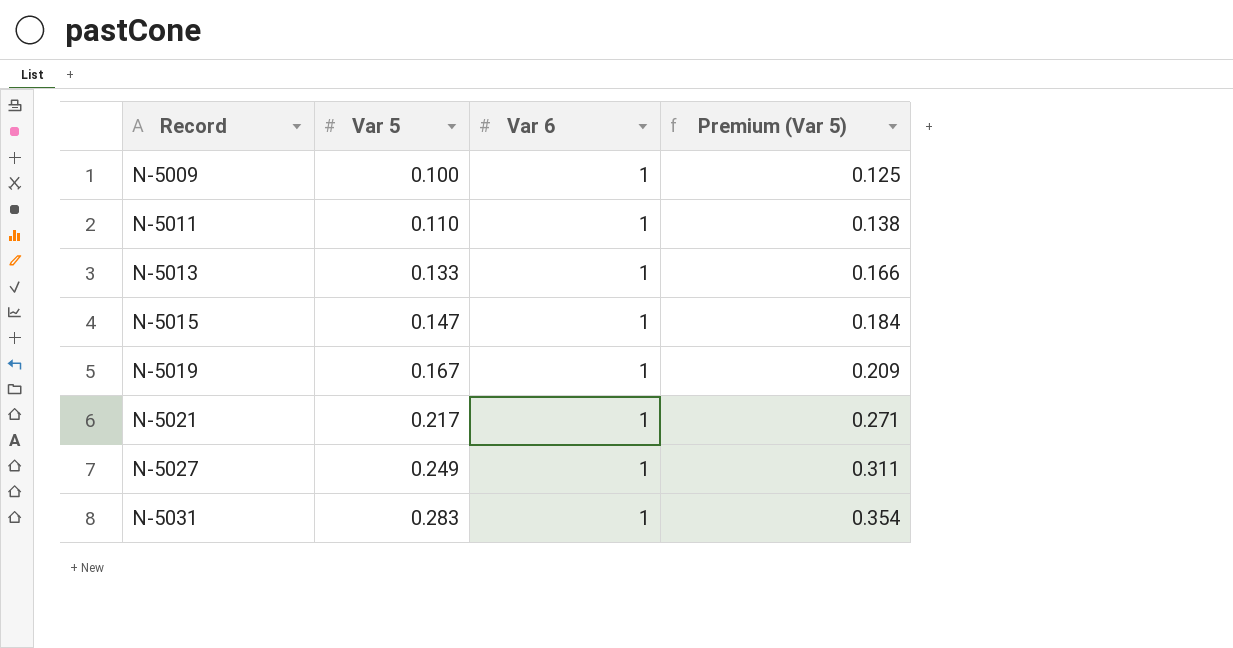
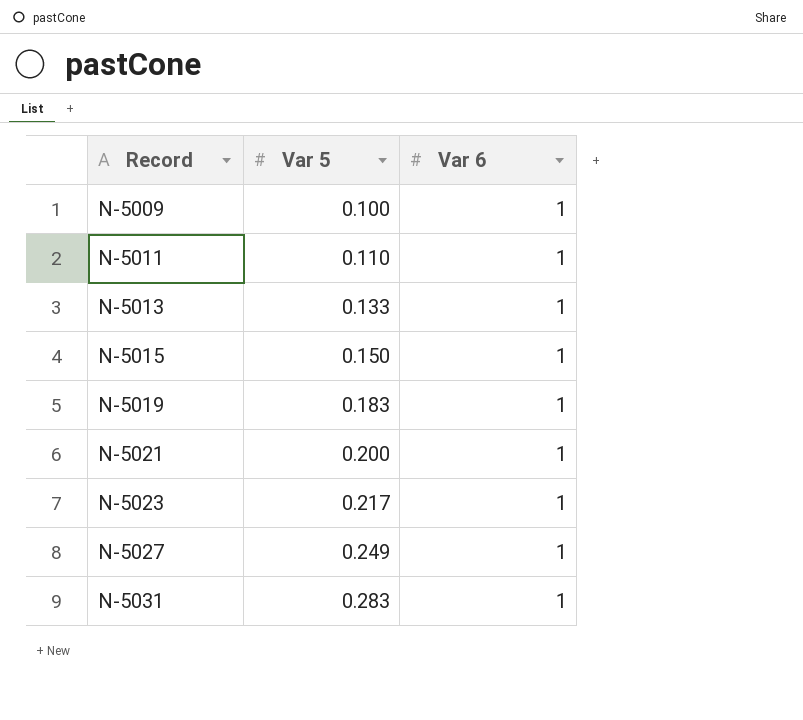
column Premium (Var 5) | formula: [Var 5] * 1.25 -> none
N-5015 | Var 5: 0.147 -> 0.150
N-5019 | Var 5: 0.167 -> 0.183
N-5021 | Var 5: 0.217 -> 0.200
row N-5023: none -> 0.217 | 1

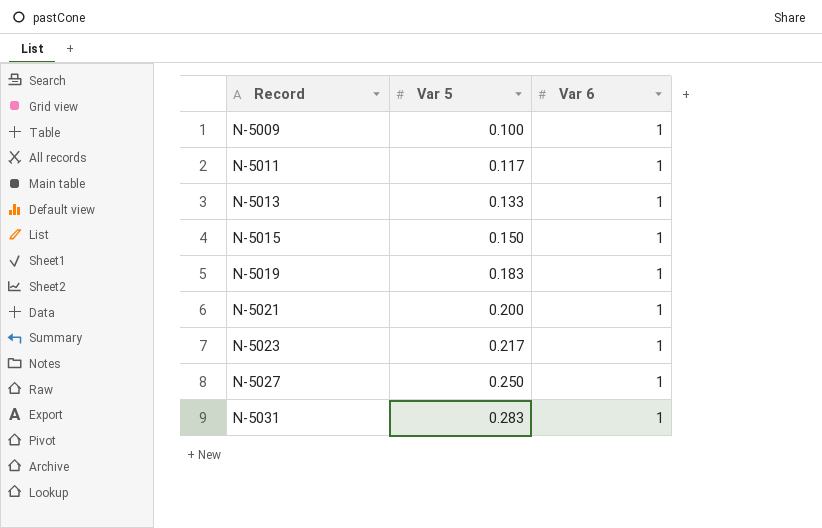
N-5011 | Var 5: 0.110 -> 0.117
N-5027 | Var 5: 0.249 -> 0.250

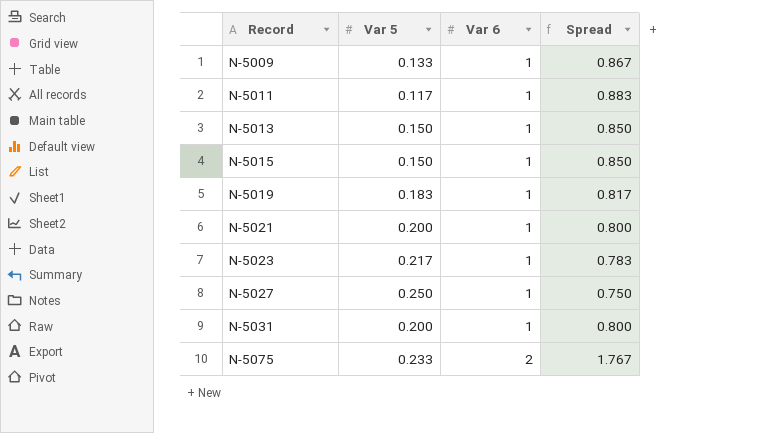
column Spread | formula: none -> [Var 6] - [Var 5]
N-5009 | Var 5: 0.100 -> 0.133
N-5013 | Var 5: 0.133 -> 0.150
N-5031 | Var 5: 0.283 -> 0.200
row N-5075: none -> 0.233 | 2 | 1.767

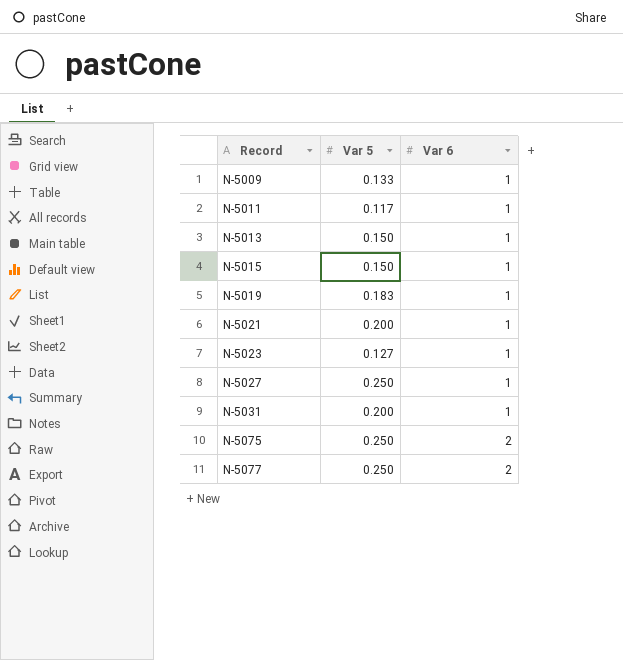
column Spread | formula: [Var 6] - [Var 5] -> none
N-5023 | Var 5: 0.217 -> 0.127
N-5075 | Var 5: 0.233 -> 0.250
row N-5077: none -> 0.250 | 2

